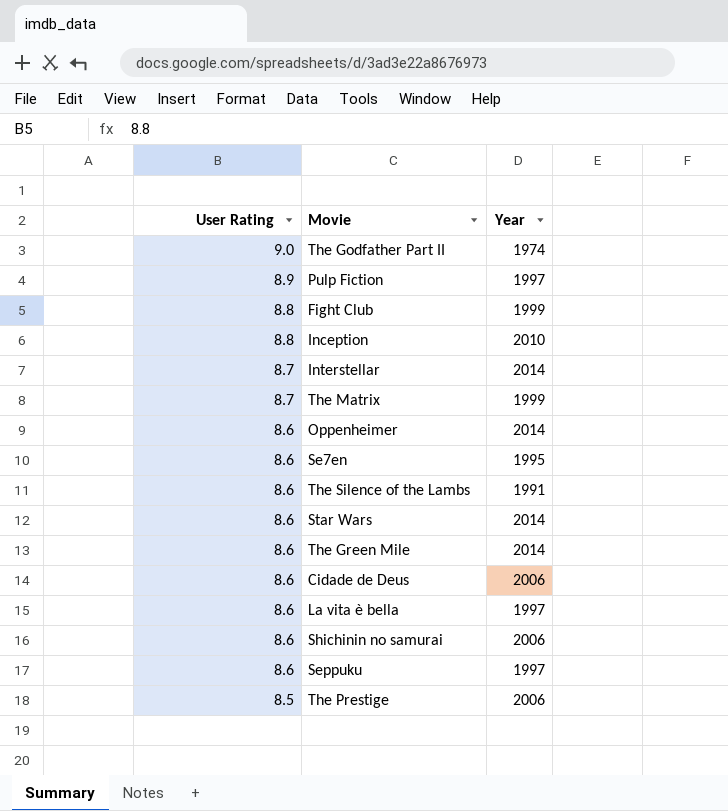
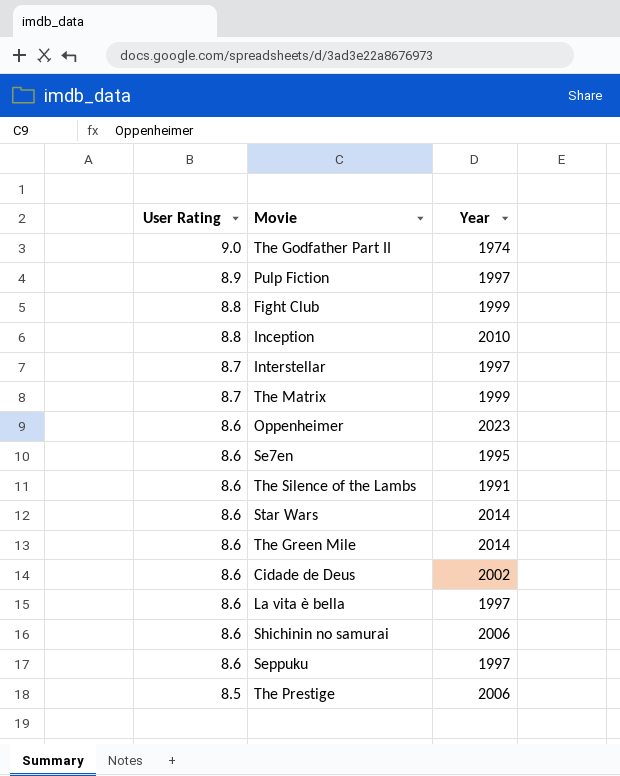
Interstellar | Year: 2014 -> 1997
Oppenheimer | Year: 2014 -> 2023
Cidade de Deus | Year: 2006 -> 2002

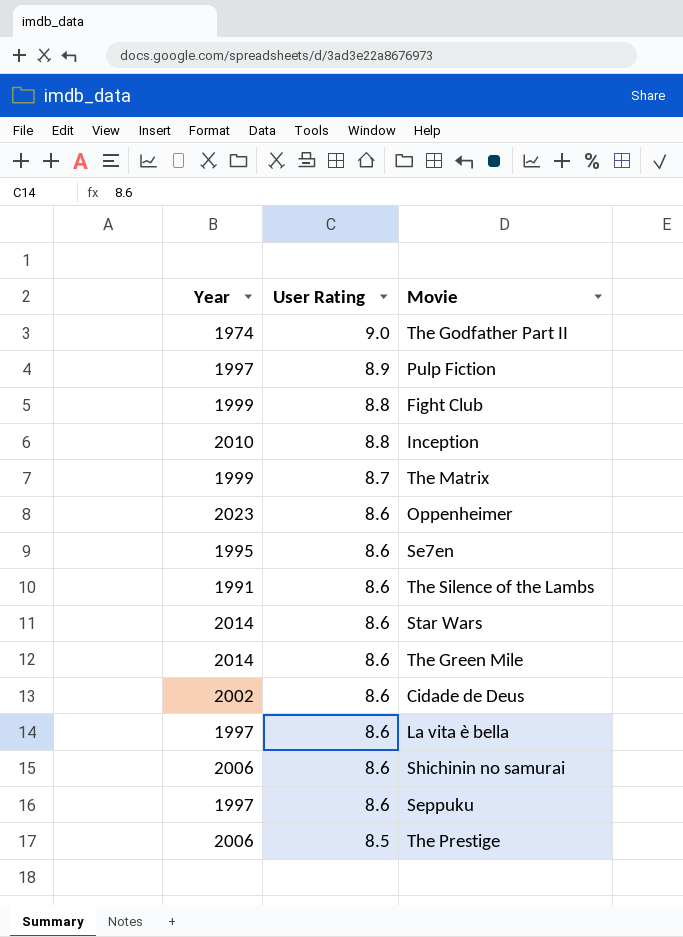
column Year | position: 3 -> 1
row Interstellar: 8.7 | 1997 -> none

